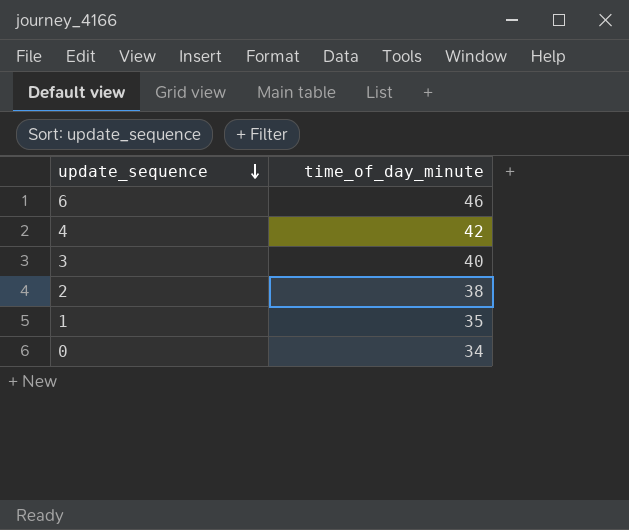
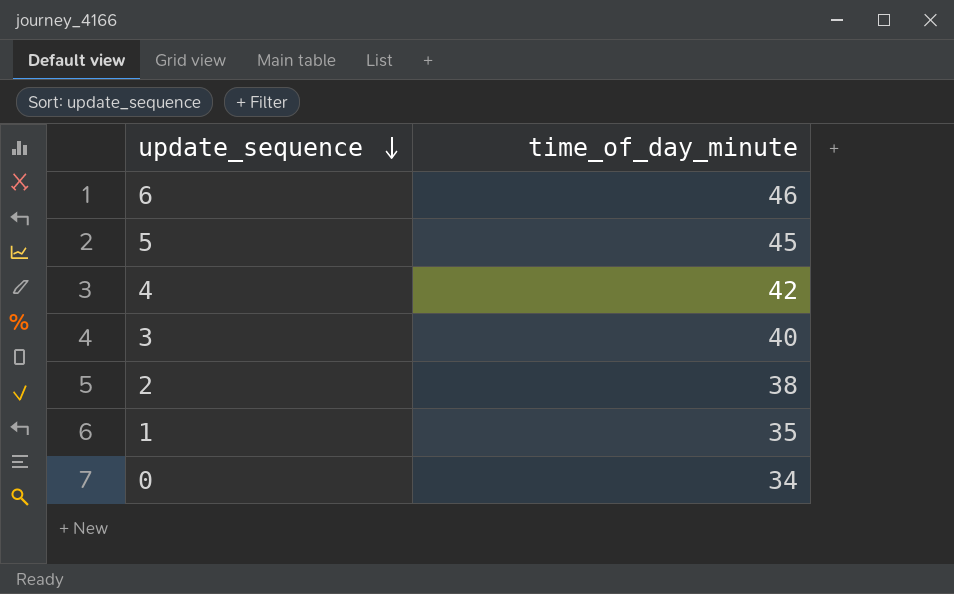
row 5: none -> 45

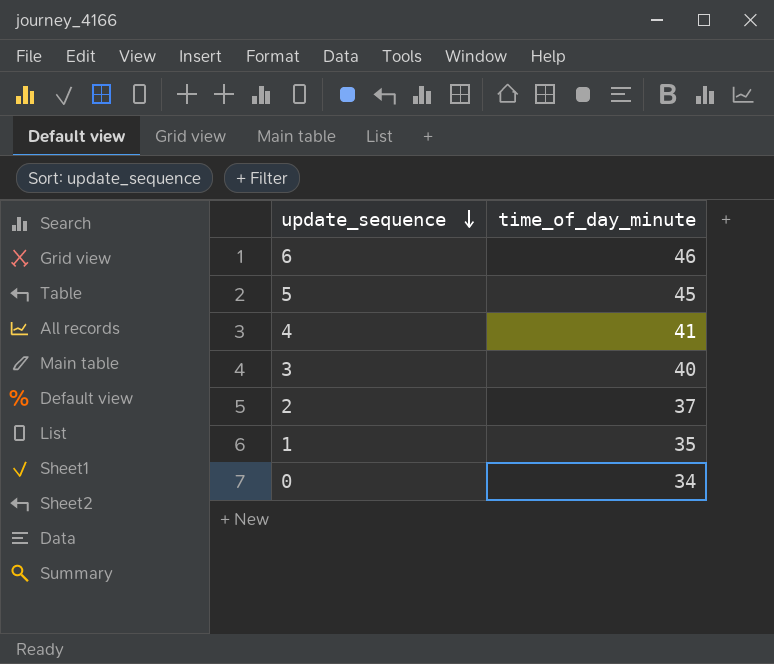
4 | time_of_day_minute: 42 -> 41
2 | time_of_day_minute: 38 -> 37

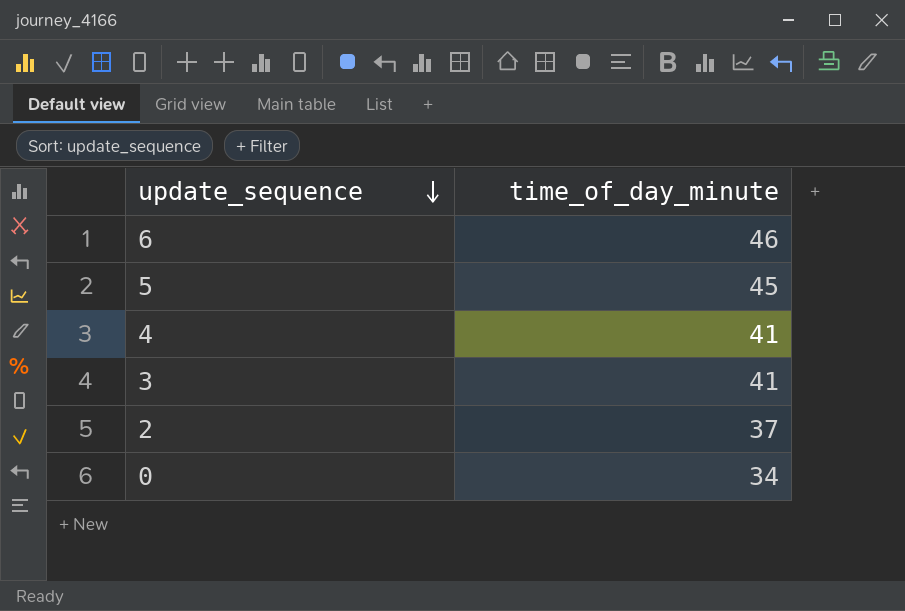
row 1: 35 -> none
3 | time_of_day_minute: 40 -> 41

